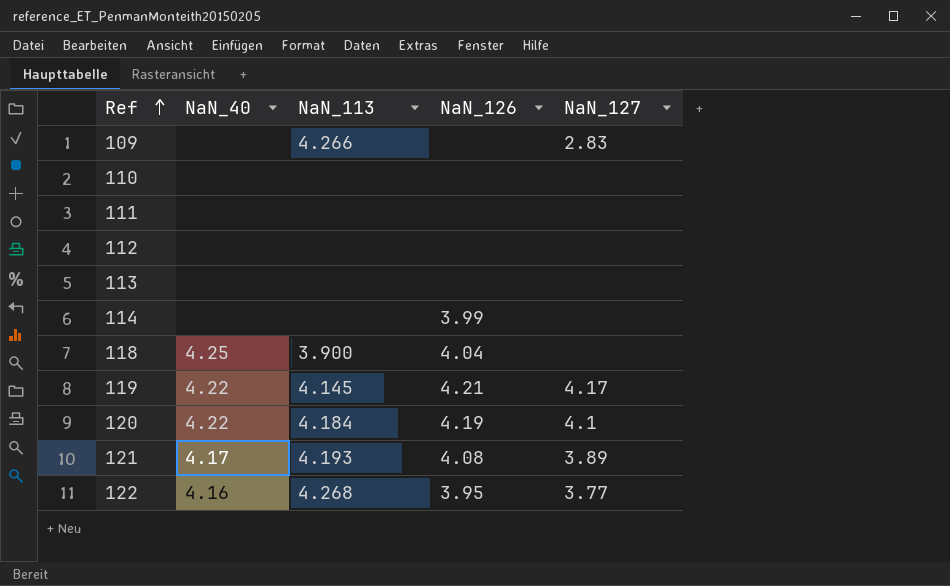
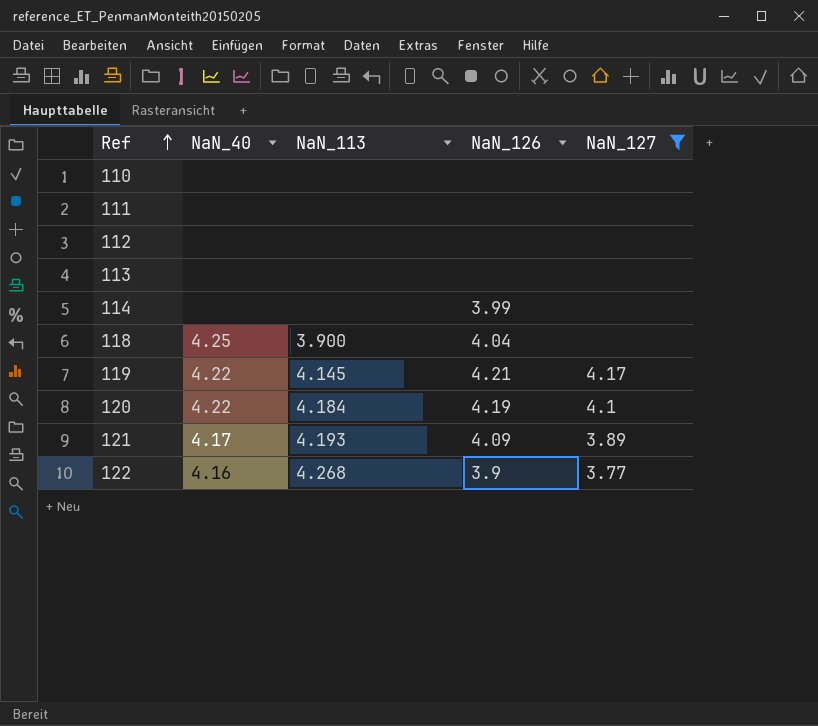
filter: none -> NaN_127 != 2.83
121 | NaN_126: 4.08 -> 4.09
122 | NaN_126: 3.95 -> 3.9

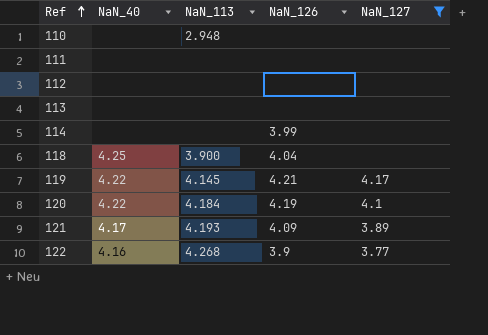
110 | NaN_113: none -> 2.948

